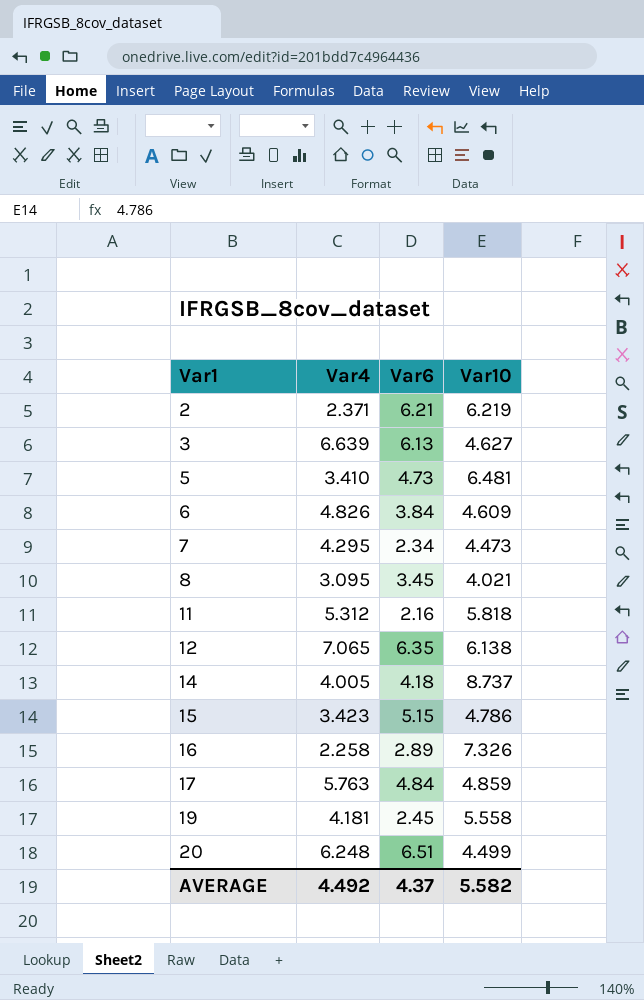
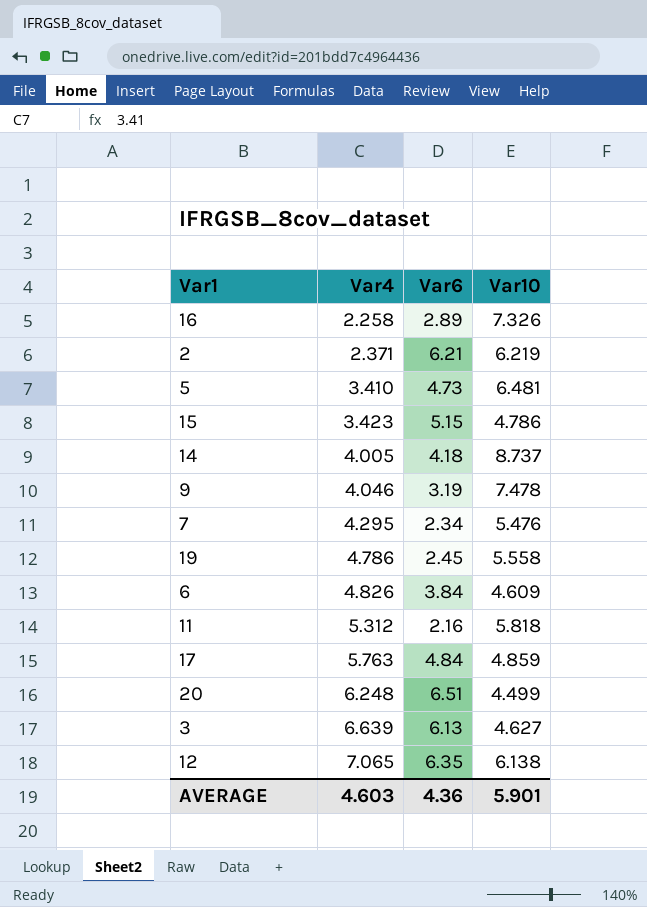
row order: Var1 ascending -> Var4 ascending
row 8: 3.095 | 3.45 | 4.021 -> none
row 9: none -> 4.046 | 3.19 | 7.478
7 | Var10: 4.473 -> 5.476
19 | Var4: 4.181 -> 4.786
AVERAGE | Var4: 4.492 -> 4.603
AVERAGE | Var6: 4.37 -> 4.36
AVERAGE | Var10: 5.582 -> 5.901

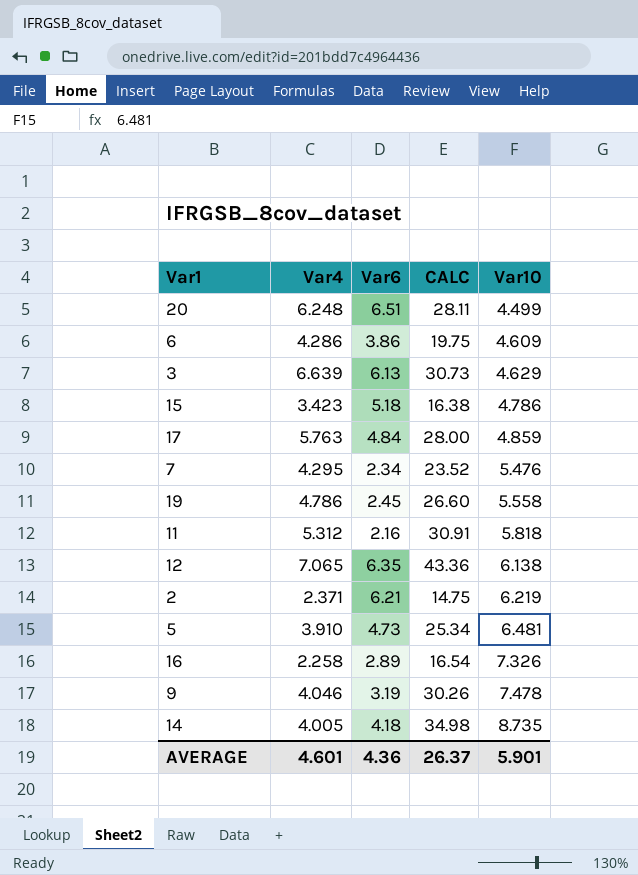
row order: Var4 ascending -> Var10 ascending
column CALC | formula: none -> [Var4] * [Var10]
6 | Var4: 4.826 -> 4.286
6 | Var6: 3.84 -> 3.86
3 | Var10: 4.627 -> 4.629
15 | Var6: 5.15 -> 5.18
5 | Var4: 3.410 -> 3.910
14 | Var10: 8.737 -> 8.735
AVERAGE | Var4: 4.603 -> 4.601

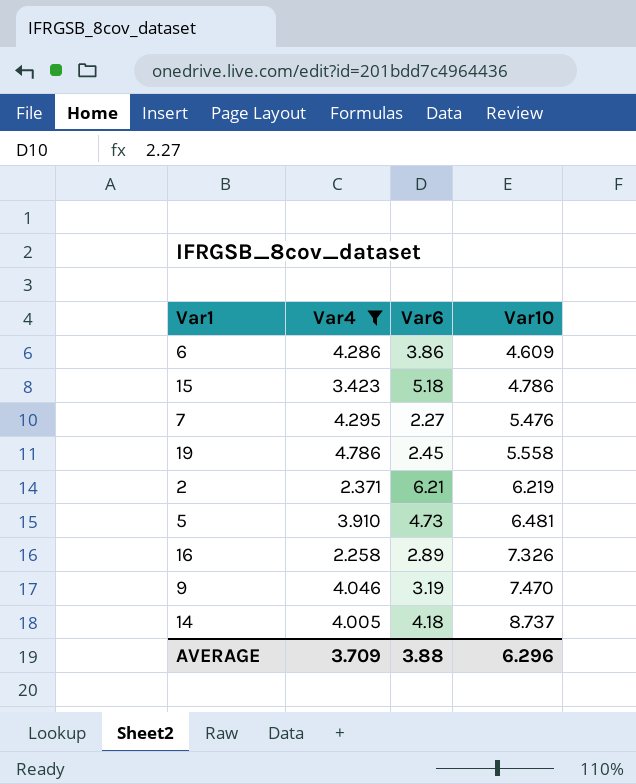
filter: none -> Var4 <= 4.786
column CALC | formula: [Var4] * [Var10] -> none
7 | Var6: 2.34 -> 2.27
9 | Var10: 7.478 -> 7.470
14 | Var10: 8.735 -> 8.737
AVERAGE | Var4: 4.601 -> 3.709
AVERAGE | Var6: 4.36 -> 3.88
AVERAGE | Var10: 5.901 -> 6.296

